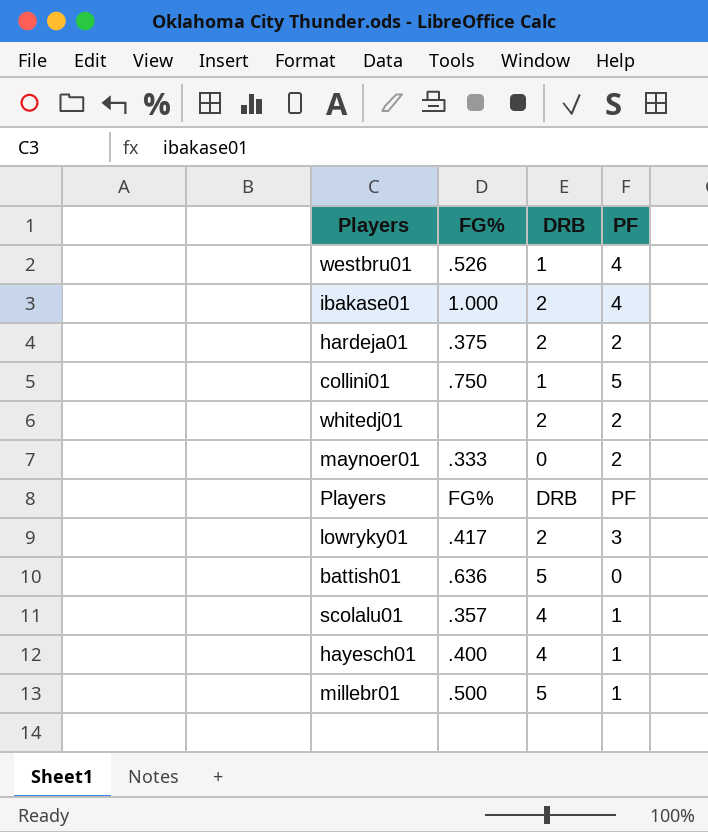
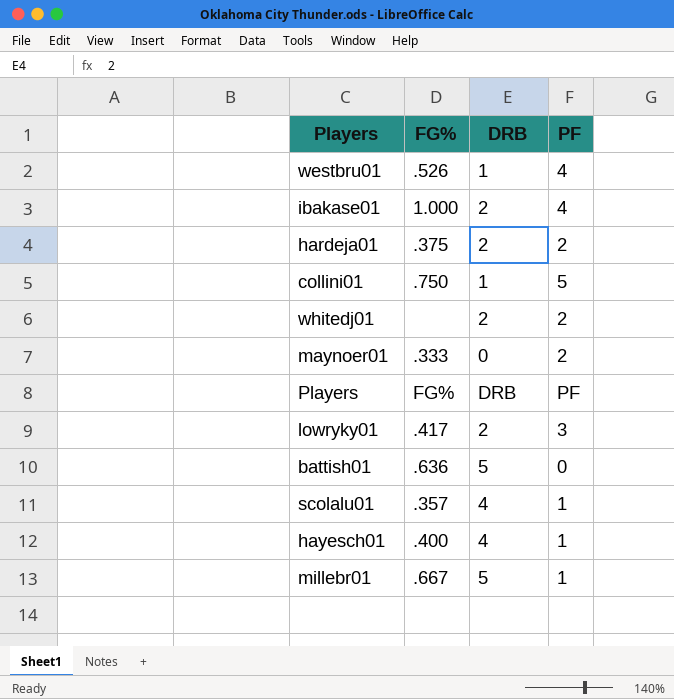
millebr01 | FG%: .500 -> .667

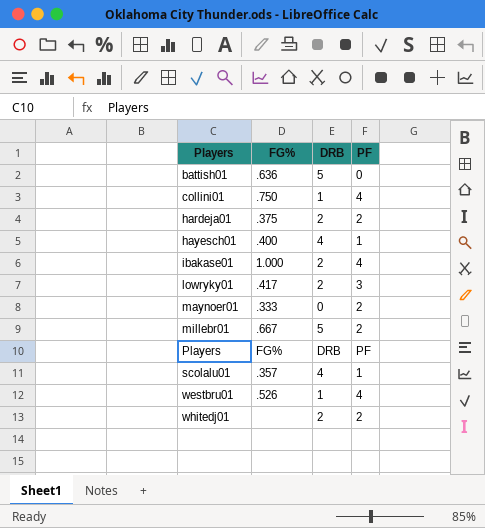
row order: none -> Players ascending
collini01 | PF: 5 -> 4
millebr01 | PF: 1 -> 2

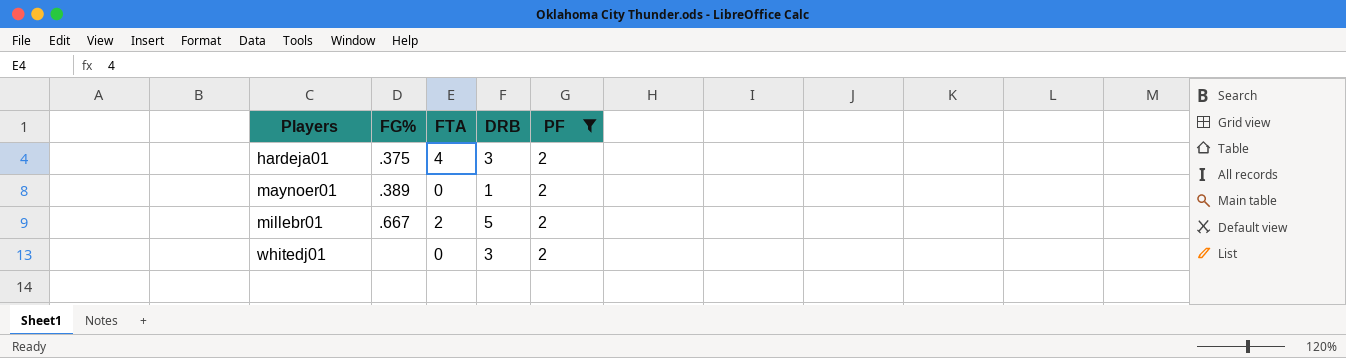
filter: none -> PF = 2
column FTA | position: none -> 3
hardeja01 | DRB: 2 -> 3
maynoer01 | FG%: .333 -> .389
maynoer01 | DRB: 0 -> 1
whitedj01 | DRB: 2 -> 3

